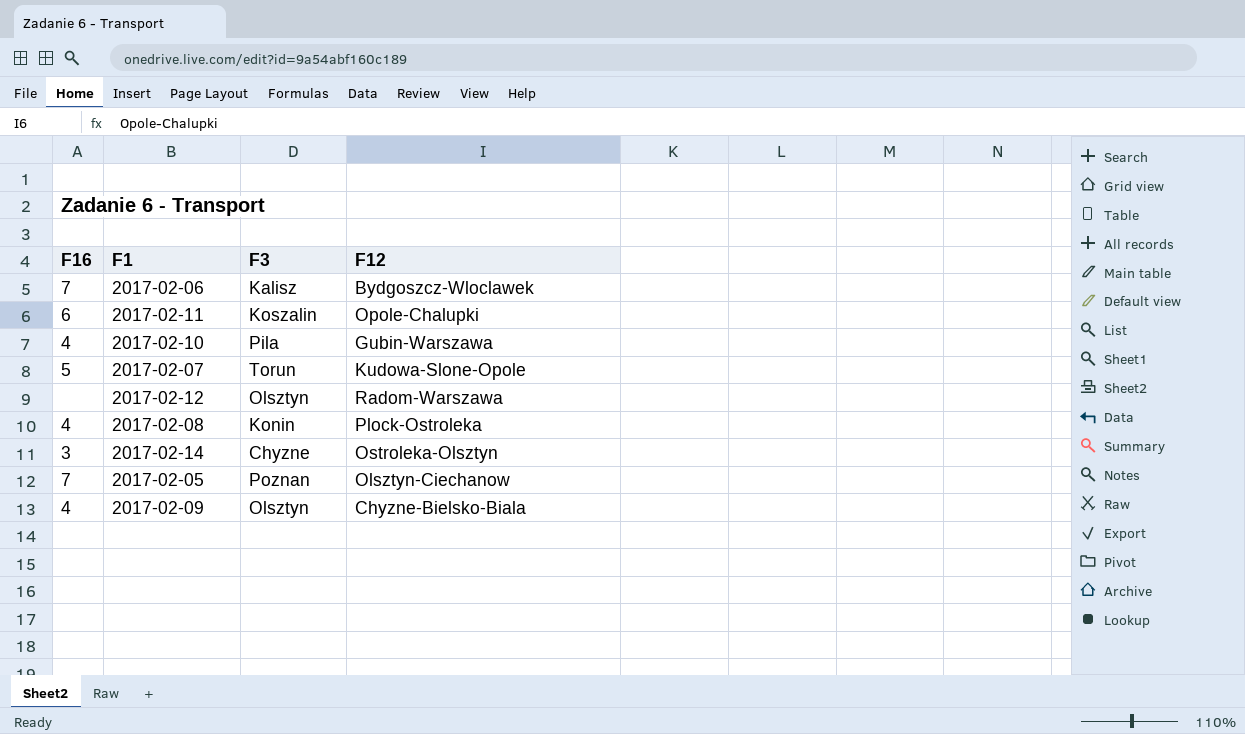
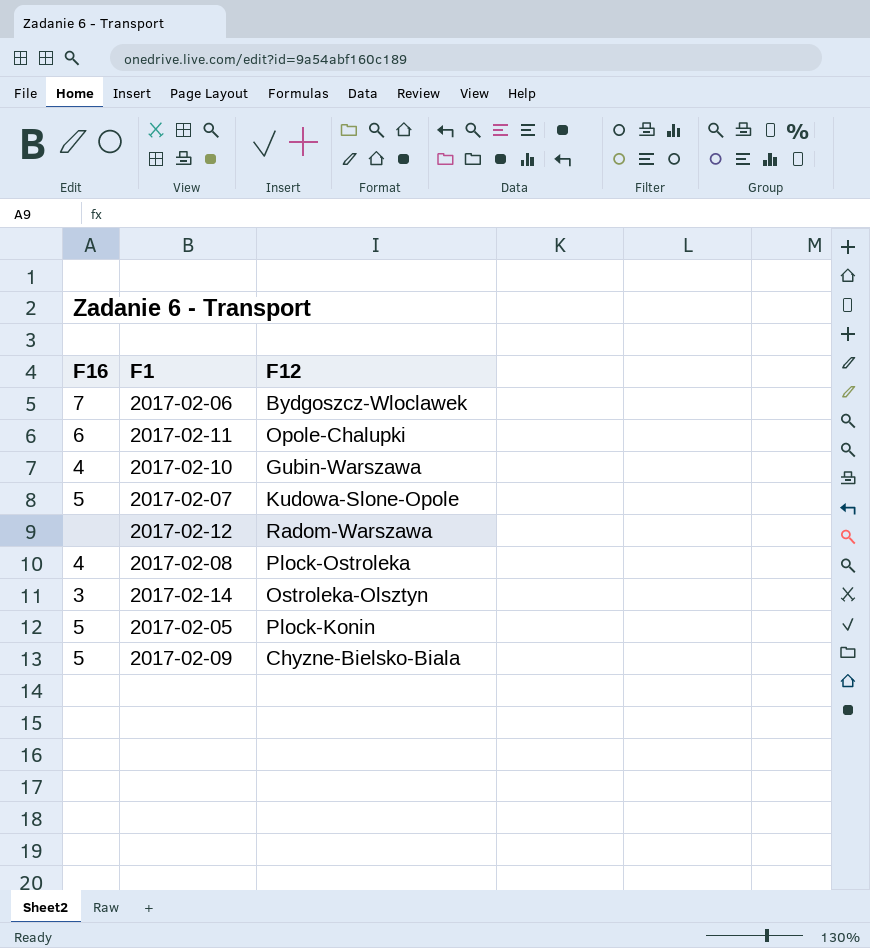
column F3 | position: 3 -> none
2017-02-05 | F16: 7 -> 5
2017-02-05 | F12: Olsztyn-Ciechanow -> Plock-Konin
2017-02-09 | F16: 4 -> 5

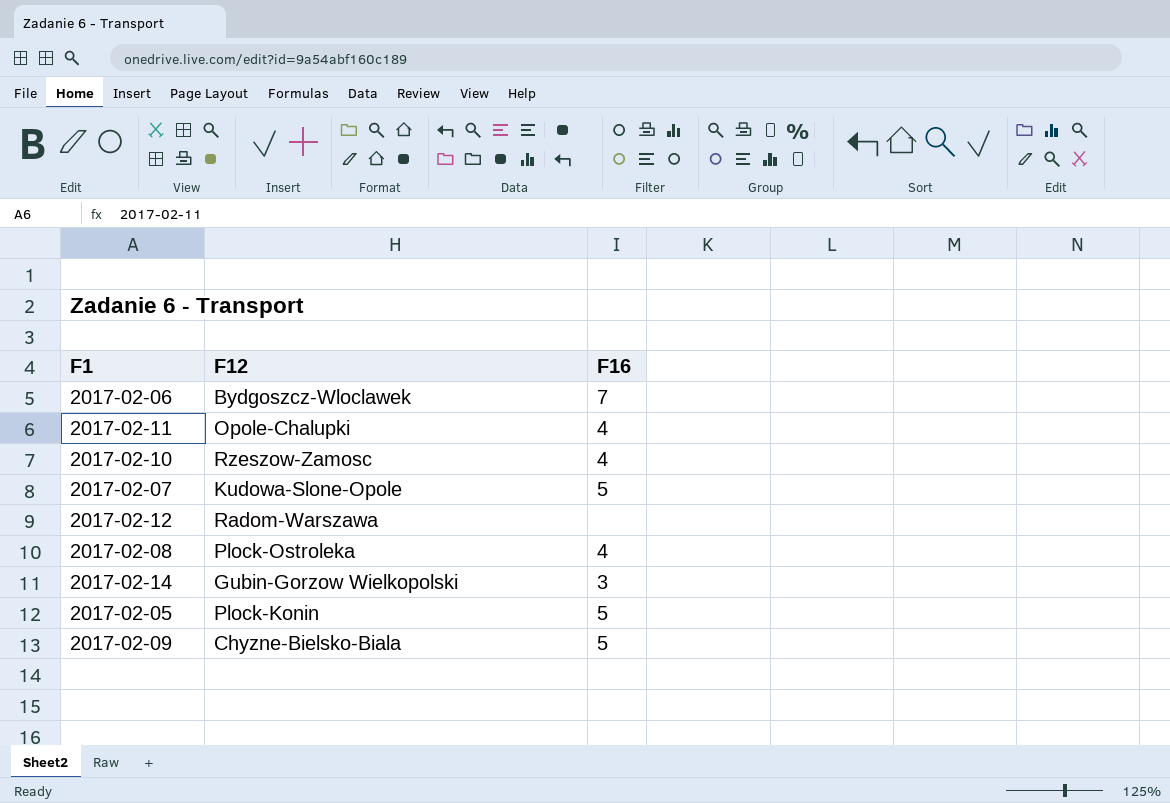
column F16 | position: 1 -> 3
2017-02-11 | F16: 6 -> 4
2017-02-10 | F12: Gubin-Warszawa -> Rzeszow-Zamosc
2017-02-14 | F12: Ostroleka-Olsztyn -> Gubin-Gorzow Wielkopolski

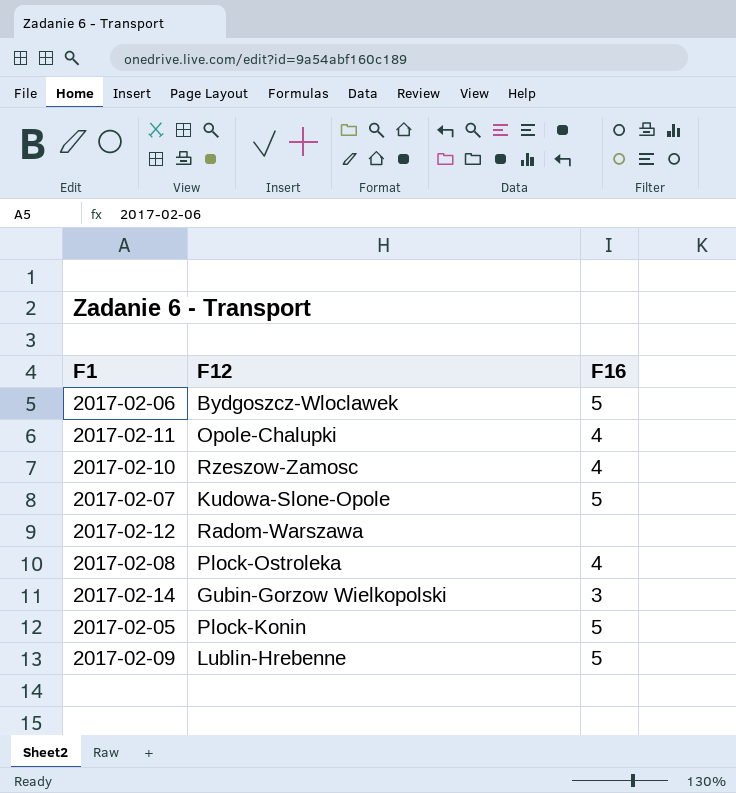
2017-02-06 | F16: 7 -> 5
2017-02-09 | F12: Chyzne-Bielsko-Biala -> Lublin-Hrebenne

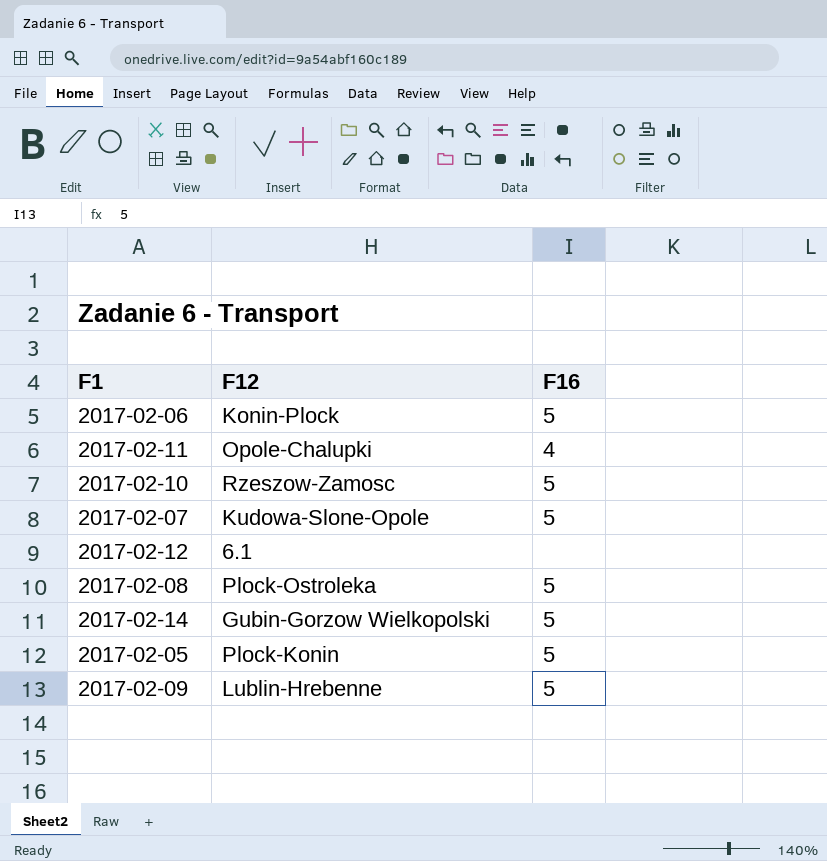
2017-02-06 | F12: Bydgoszcz-Wloclawek -> Konin-Plock
2017-02-10 | F16: 4 -> 5
2017-02-12 | F12: Radom-Warszawa -> 6.1
2017-02-08 | F16: 4 -> 5
2017-02-14 | F16: 3 -> 5

